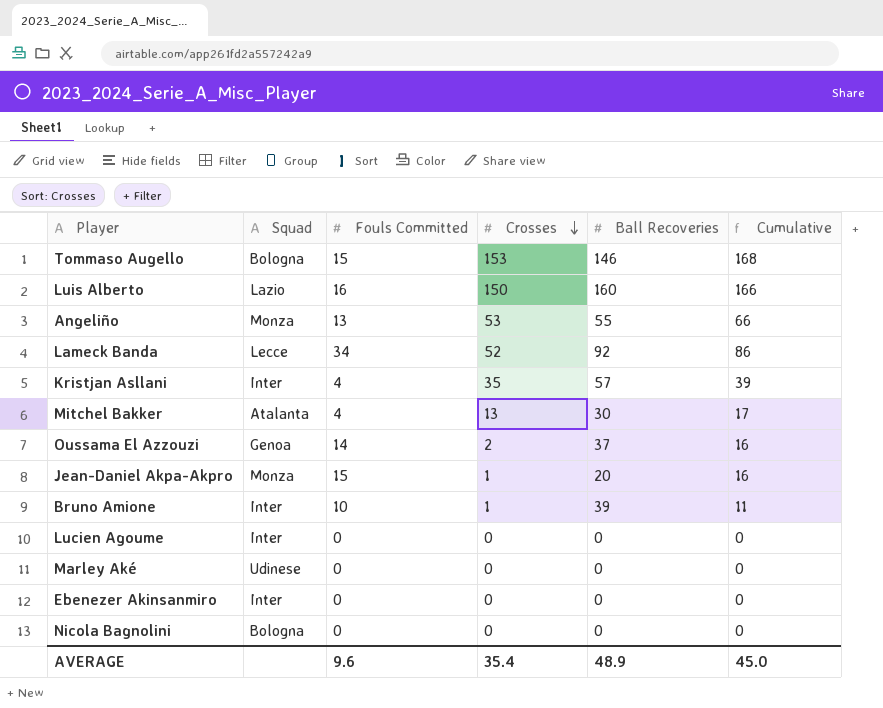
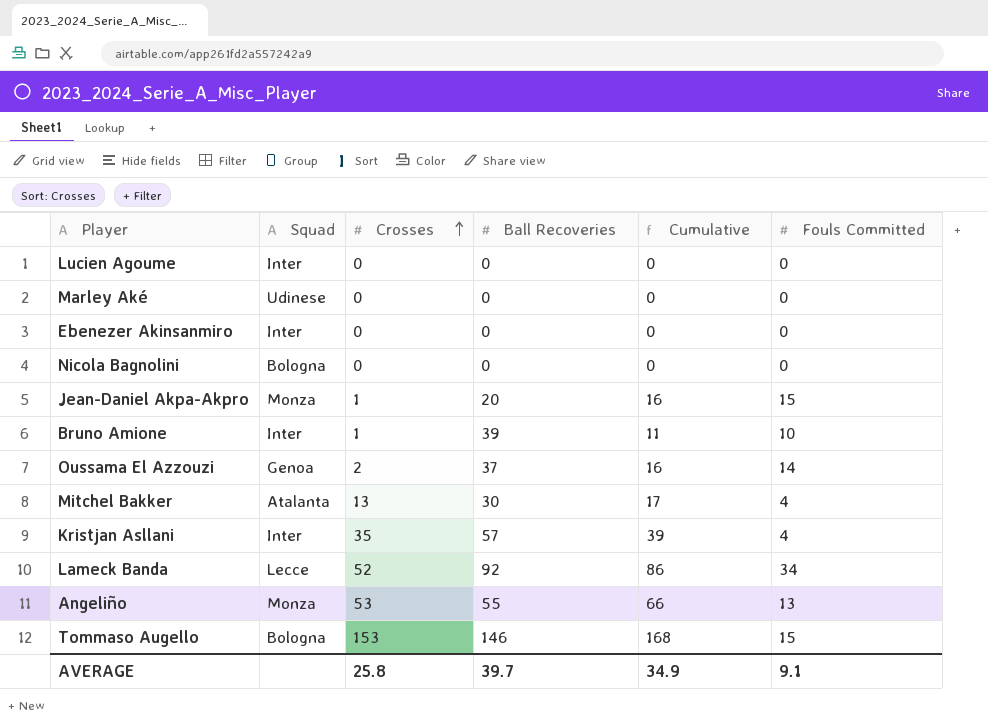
row order: Crosses descending -> Crosses ascending
column Fouls Committed | position: 3 -> 6
row Luis Alberto: Lazio | 16 | 150 | 160 | 166 -> none
AVERAGE | Crosses: 35.4 -> 25.8
AVERAGE | Ball Recoveries: 48.9 -> 39.7
AVERAGE | Cumulative: 45.0 -> 34.9
AVERAGE | Fouls Committed: 9.6 -> 9.1

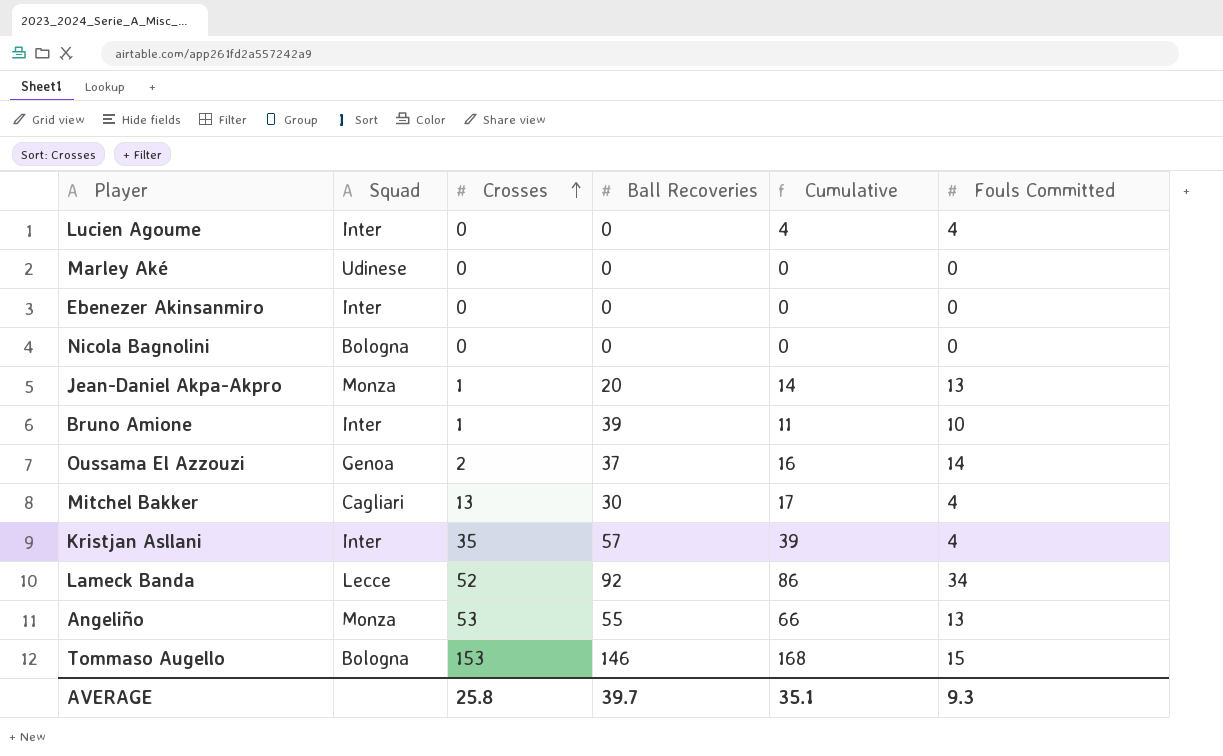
Lucien Agoume | Cumulative: 0 -> 4
Lucien Agoume | Fouls Committed: 0 -> 4
Jean-Daniel Akpa-Akpro | Cumulative: 16 -> 14
Jean-Daniel Akpa-Akpro | Fouls Committed: 15 -> 13
Mitchel Bakker | Squad: Atalanta -> Cagliari
AVERAGE | Cumulative: 34.9 -> 35.1
AVERAGE | Fouls Committed: 9.1 -> 9.3

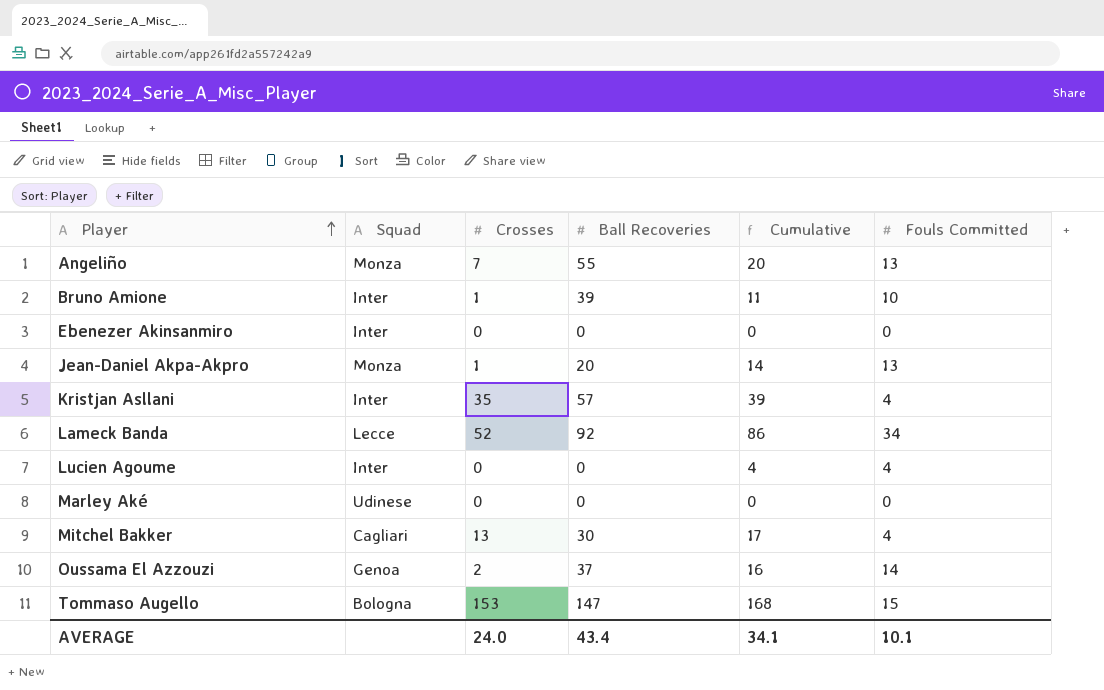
row order: Crosses ascending -> Player ascending
row Nicola Bagnolini: Bologna | 0 | 0 | 0 | 0 -> none
Angeliño | Crosses: 53 -> 7
Angeliño | Cumulative: 66 -> 20
Tommaso Augello | Ball Recoveries: 146 -> 147
AVERAGE | Crosses: 25.8 -> 24.0
AVERAGE | Ball Recoveries: 39.7 -> 43.4
AVERAGE | Cumulative: 35.1 -> 34.1
AVERAGE | Fouls Committed: 9.3 -> 10.1

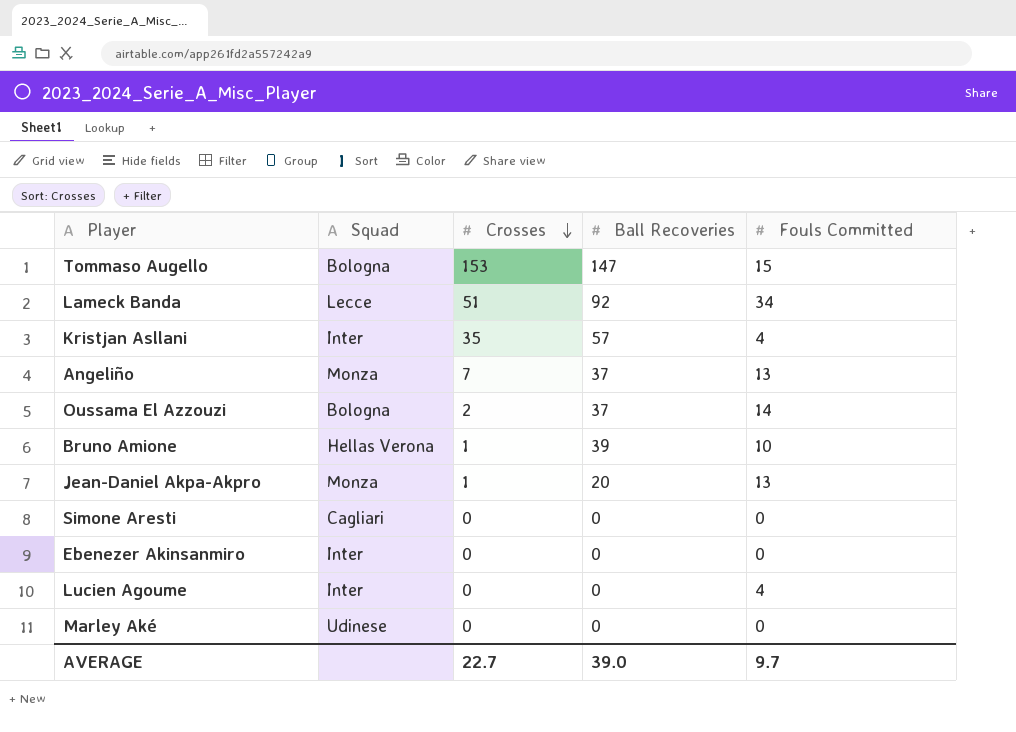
row order: Player ascending -> Crosses descending
column Cumulative | formula: [Crosses] + [Fouls Committed] -> none
row Mitchel Bakker: Cagliari | 13 | 30 | 17 | 4 -> none
Lameck Banda | Crosses: 52 -> 51
Angeliño | Ball Recoveries: 55 -> 37
Oussama El Azzouzi | Squad: Genoa -> Bologna
Bruno Amione | Squad: Inter -> Hellas Verona
row Simone Aresti: none -> Cagliari | 0 | 0 | 0
AVERAGE | Crosses: 24.0 -> 22.7
AVERAGE | Ball Recoveries: 43.4 -> 39.0
AVERAGE | Fouls Committed: 10.1 -> 9.7

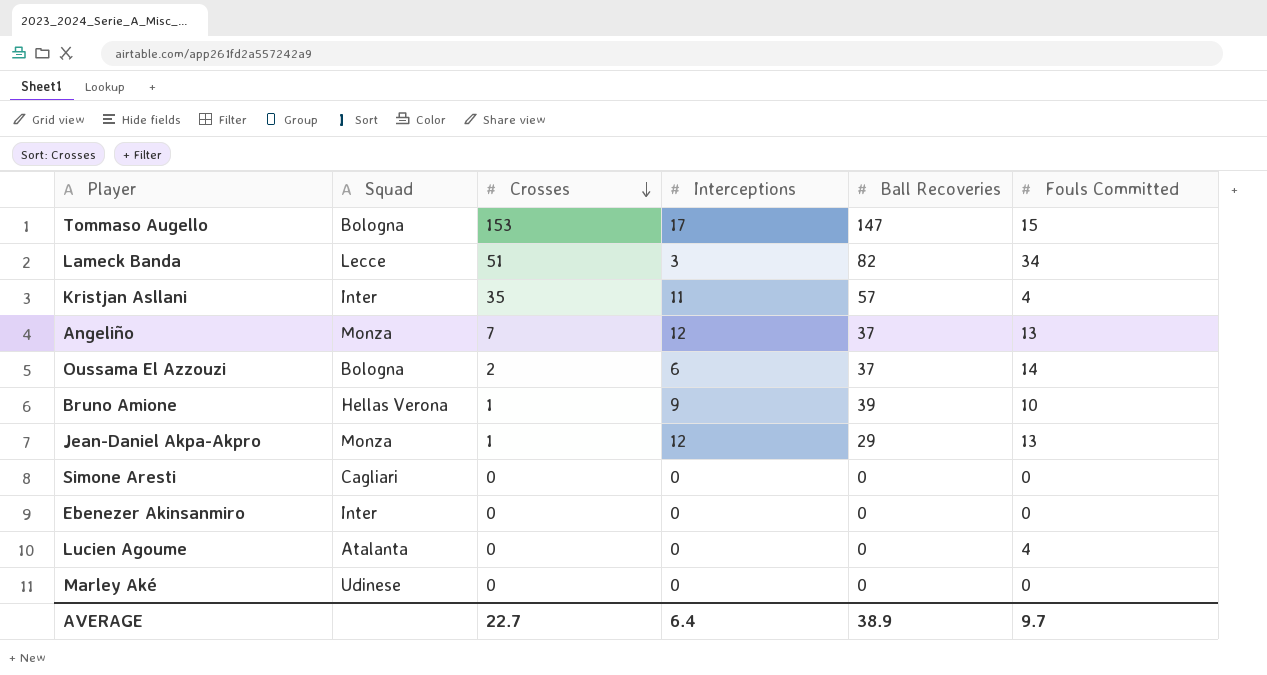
column Interceptions | position: none -> 4
Lameck Banda | Ball Recoveries: 92 -> 82
Jean-Daniel Akpa-Akpro | Ball Recoveries: 20 -> 29
Lucien Agoume | Squad: Inter -> Atalanta
AVERAGE | Ball Recoveries: 39.0 -> 38.9

